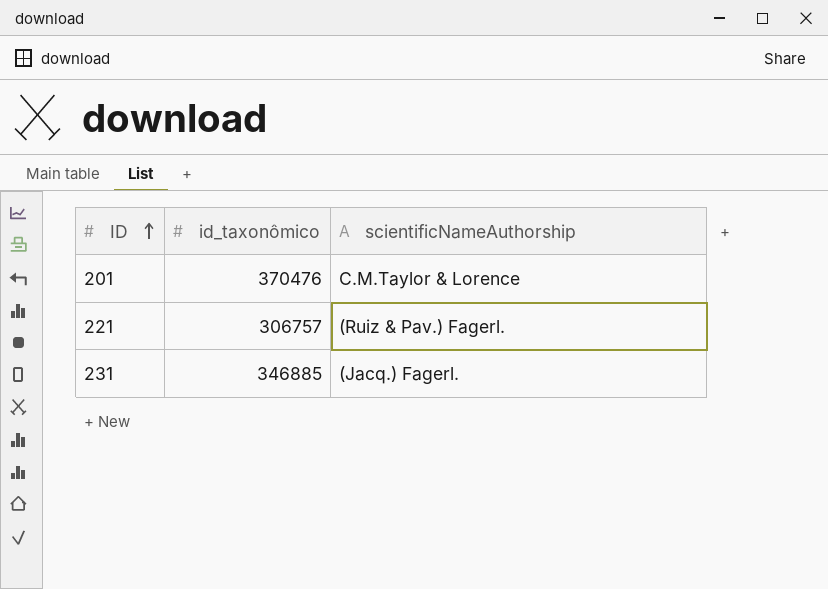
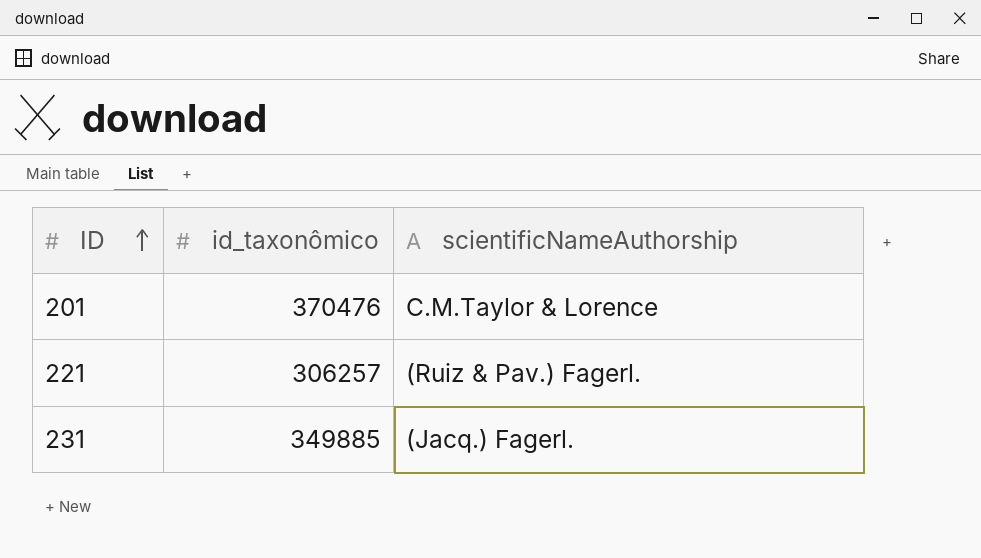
221 | id_taxonômico: 306757 -> 306257
231 | id_taxonômico: 346885 -> 349885

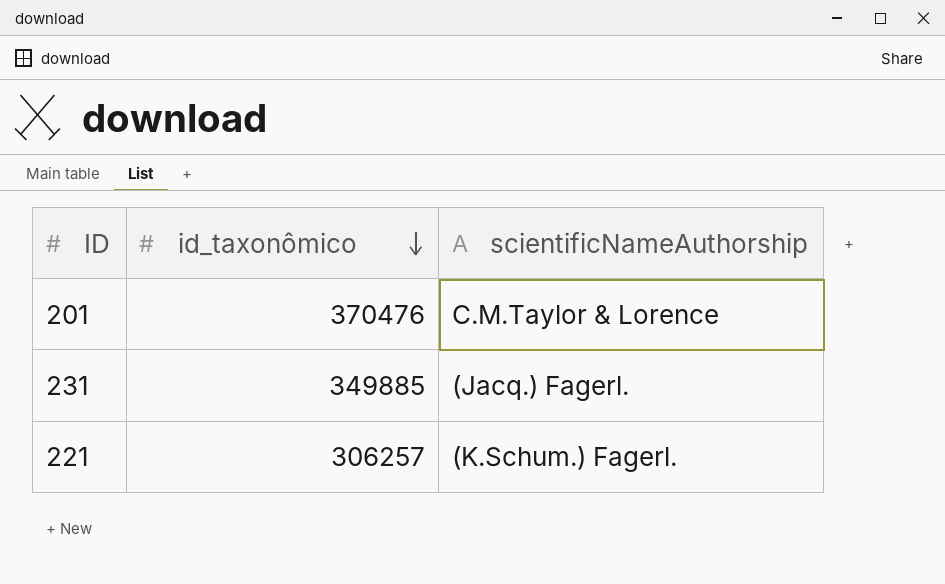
row order: ID ascending -> id_taxonômico descending
221 | scientificNameAuthorship: (Ruiz & Pav.) Fagerl. -> (K.Schum.) Fagerl.

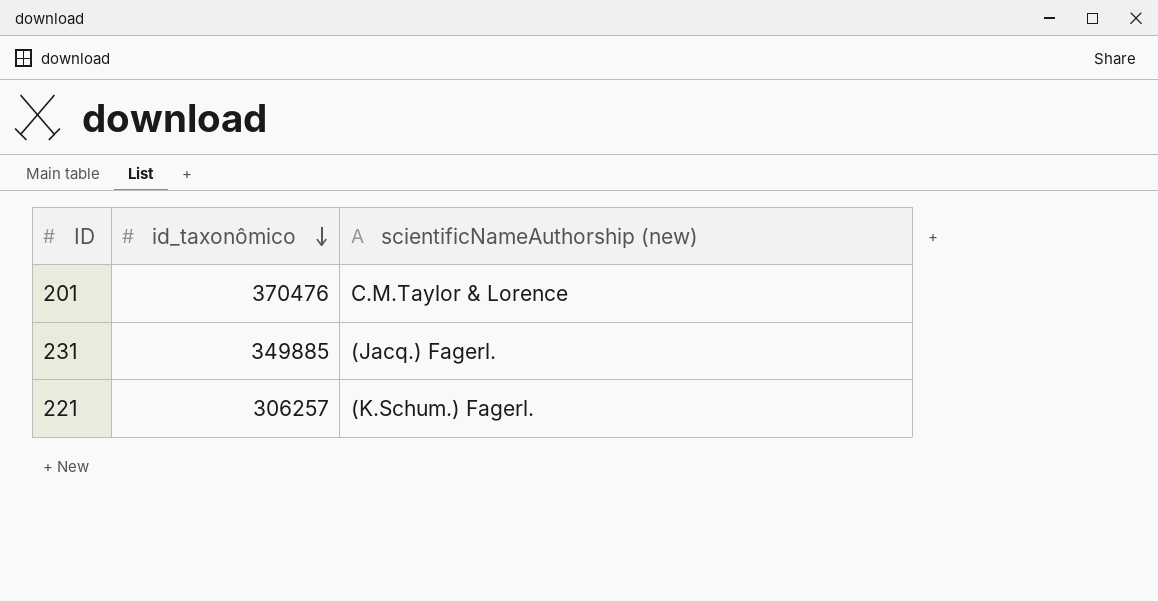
column name: scientificNameAuthorship -> scientificNameAuthorship (new)

